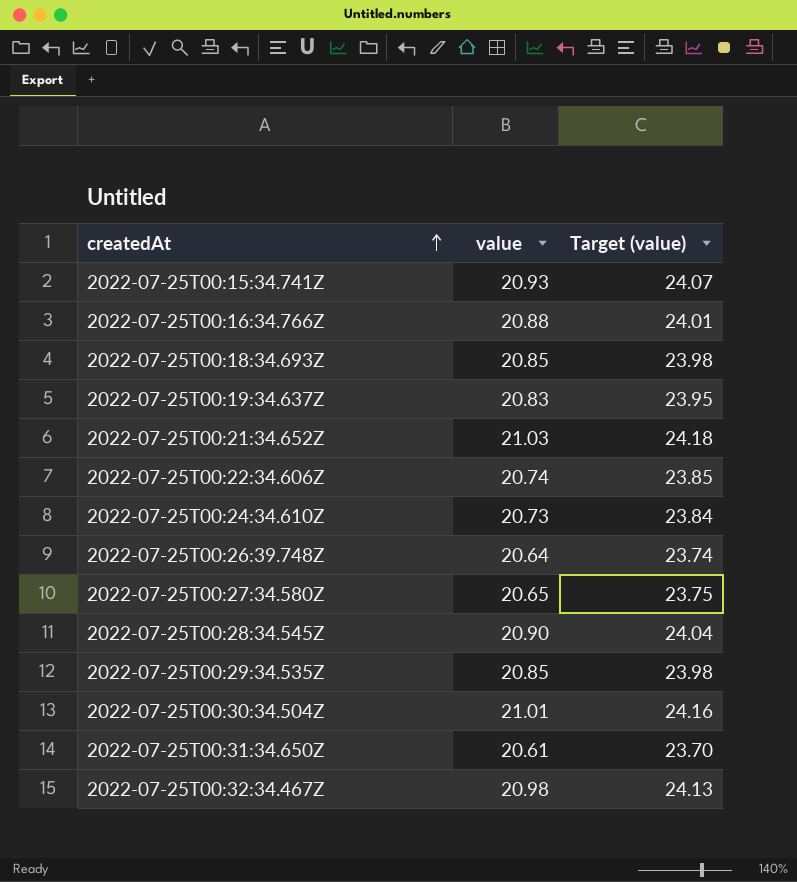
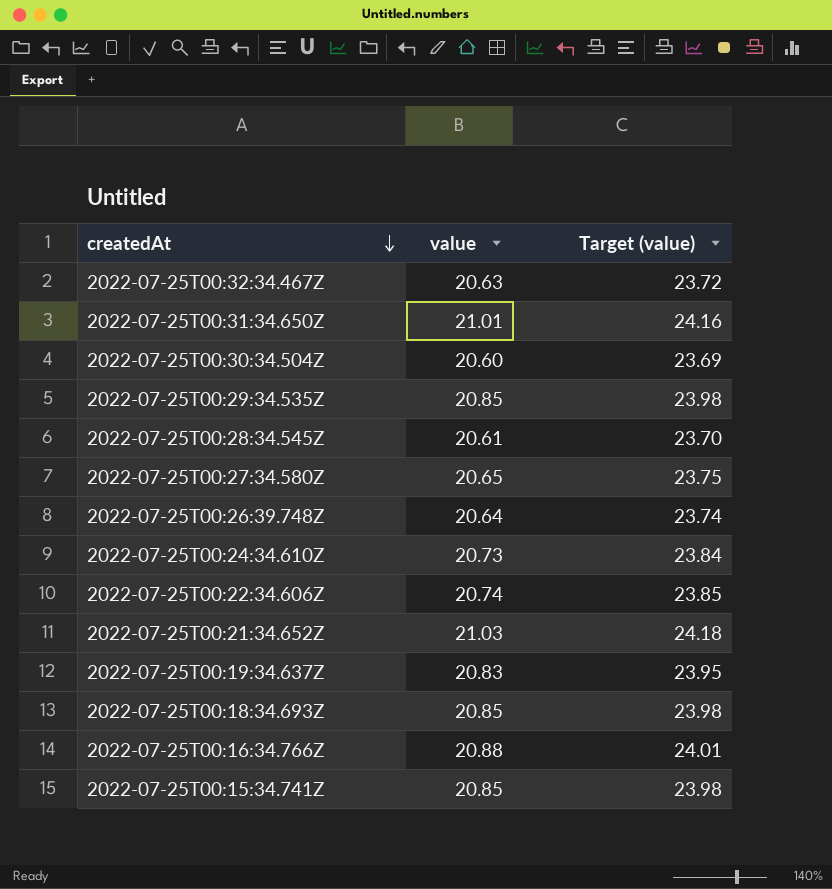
row order: createdAt ascending -> createdAt descending
2022-07-25T00:32:34.467Z | value: 20.98 -> 20.63
2022-07-25T00:32:34.467Z | Target (value): 24.13 -> 23.72
2022-07-25T00:31:34.650Z | value: 20.61 -> 21.01
2022-07-25T00:31:34.650Z | Target (value): 23.70 -> 24.16
2022-07-25T00:30:34.504Z | value: 21.01 -> 20.60
2022-07-25T00:30:34.504Z | Target (value): 24.16 -> 23.69
2022-07-25T00:28:34.545Z | value: 20.90 -> 20.61
2022-07-25T00:28:34.545Z | Target (value): 24.04 -> 23.70
2022-07-25T00:15:34.741Z | value: 20.93 -> 20.85
2022-07-25T00:15:34.741Z | Target (value): 24.07 -> 23.98

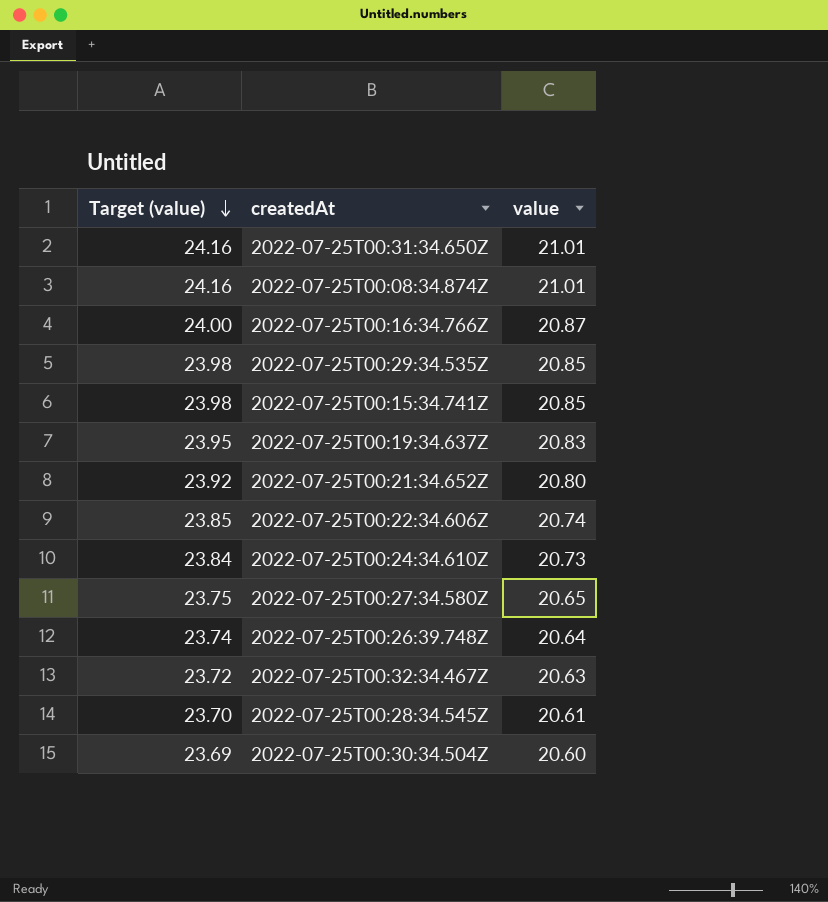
row order: createdAt descending -> Target (value) descending
column Target (value) | position: 3 -> 1
row 2022-07-25T00:18:34.693Z: 20.85 | 23.98 -> none
row 2022-07-25T00:08:34.874Z: none -> 24.16 | 21.01
2022-07-25T00:16:34.766Z | Target (value): 24.01 -> 24.00
2022-07-25T00:16:34.766Z | value: 20.88 -> 20.87
2022-07-25T00:21:34.652Z | Target (value): 24.18 -> 23.92
2022-07-25T00:21:34.652Z | value: 21.03 -> 20.80

